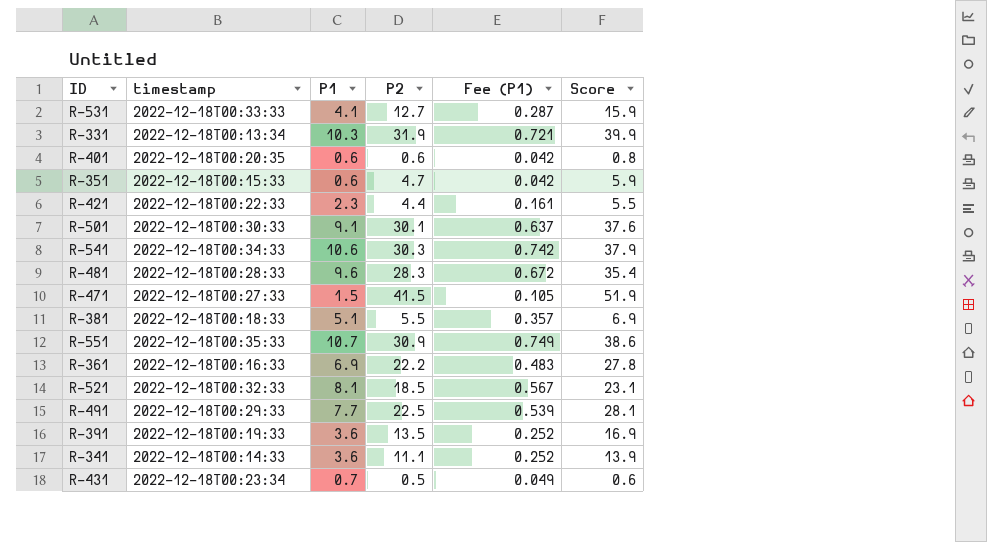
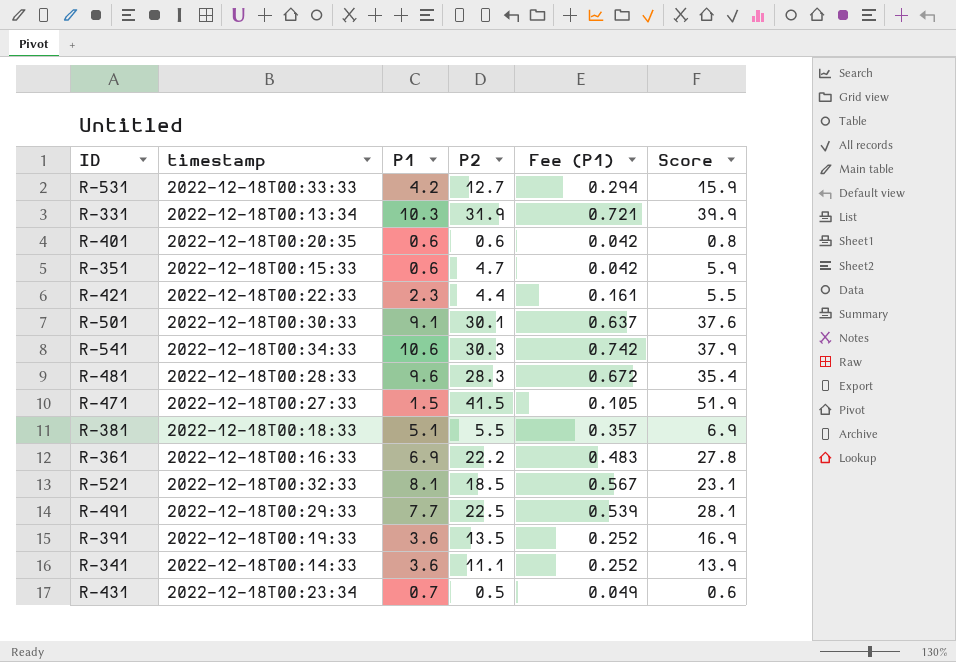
row R-551: 2022-12-18T00:35:33 | 10.7 | 30.9 | 0.749 | 38.6 -> none
R-531 | P1: 4.1 -> 4.2
R-531 | Fee (P1): 0.287 -> 0.294

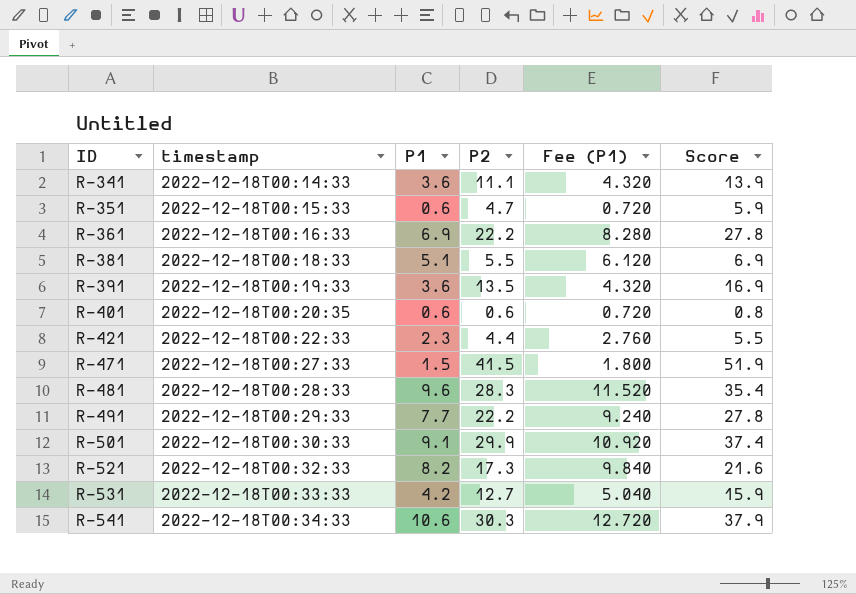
row order: none -> ID ascending
column Fee (P1) | formula: [P1] * 0.07 -> [P1] * 1.2
row R-331: 2022-12-18T00:13:34 | 10.3 | 31.9 | 0.721 | 39.9 -> none
row R-431: 2022-12-18T00:23:34 | 0.7 | 0.5 | 0.049 | 0.6 -> none
R-491 | P2: 22.5 -> 22.2
R-491 | Score: 28.1 -> 27.8
R-501 | P2: 30.1 -> 29.9
R-501 | Score: 37.6 -> 37.4
R-521 | P1: 8.1 -> 8.2
R-521 | P2: 18.5 -> 17.3
R-521 | Score: 23.1 -> 21.6

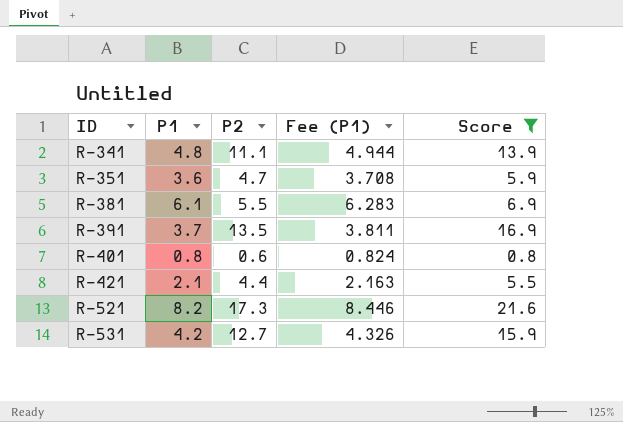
filter: none -> Score <= 21.6
column timestamp | position: 2 -> none
column Fee (P1) | formula: [P1] * 1.2 -> [P1] * 1.03
R-341 | P1: 3.6 -> 4.8
R-351 | P1: 0.6 -> 3.6
R-381 | P1: 5.1 -> 6.1
R-391 | P1: 3.6 -> 3.7
R-401 | P1: 0.6 -> 0.8
R-421 | P1: 2.3 -> 2.1

